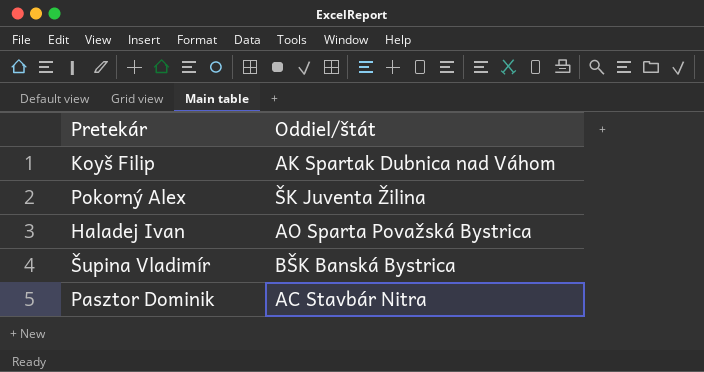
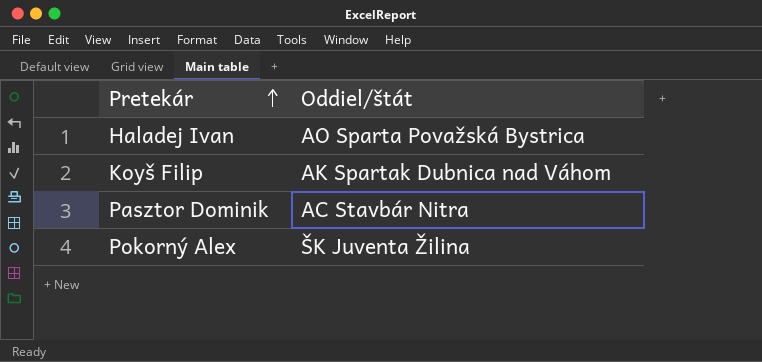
row order: none -> Pretekár ascending
row Šupina Vladimír: BŠK Banská Bystrica -> none

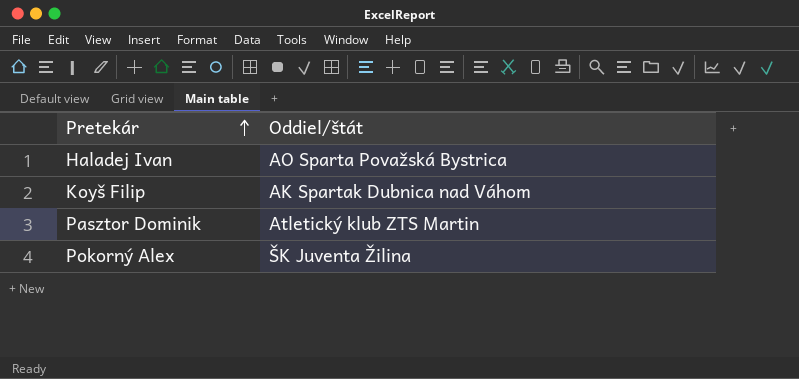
Pasztor Dominik | Oddiel/štát: AC Stavbár Nitra -> Atletický klub ZTS Martin

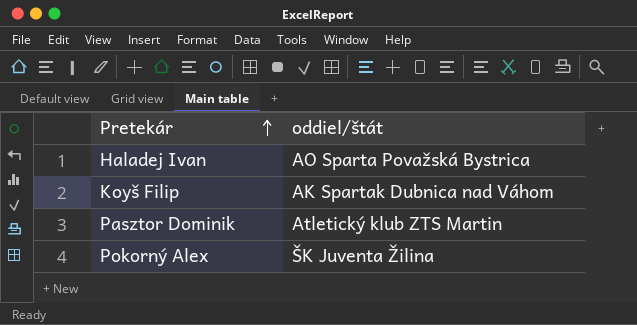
column name: Oddiel/štát -> oddiel/štát

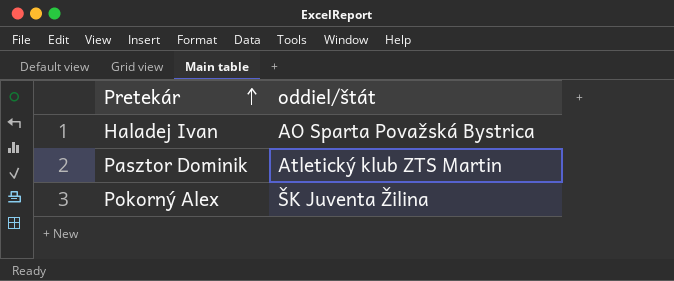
row Koyš Filip: AK Spartak Dubnica nad Váhom -> none

